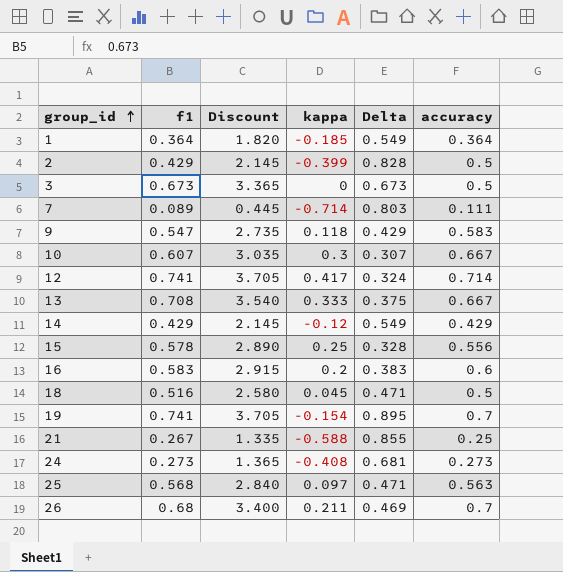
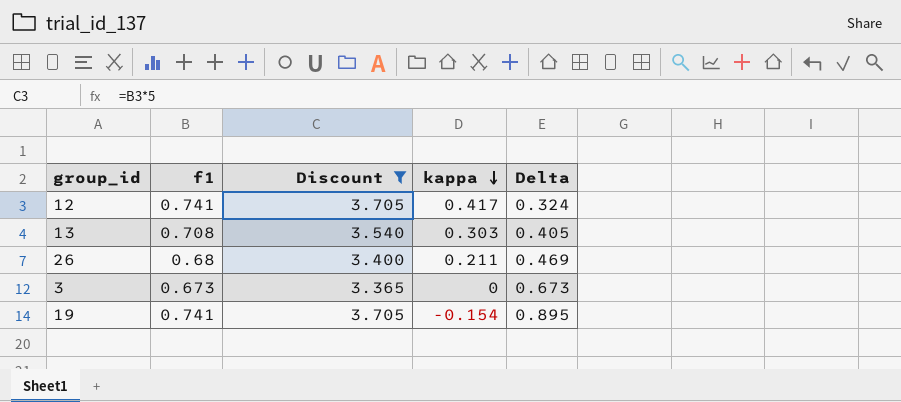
filter: none -> Discount >= 3.365
row order: group_id ascending -> kappa descending
column accuracy | position: 6 -> none
13 | kappa: 0.333 -> 0.303
13 | Delta: 0.375 -> 0.405

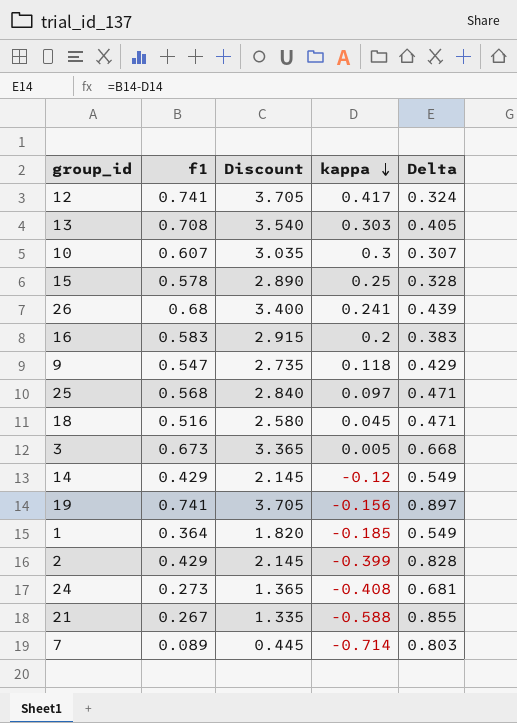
filter: Discount >= 3.365 -> none
26 | kappa: 0.211 -> 0.241
26 | Delta: 0.469 -> 0.439
3 | kappa: 0 -> 0.005
3 | Delta: 0.673 -> 0.668
19 | kappa: -0.154 -> -0.156
19 | Delta: 0.895 -> 0.897

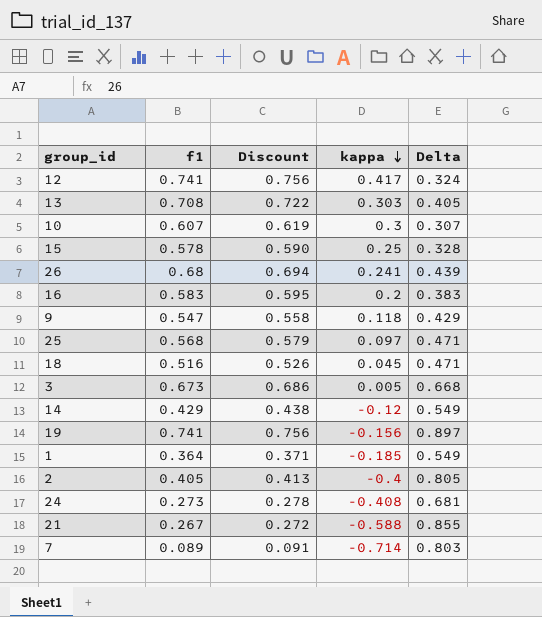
column Discount | formula: [f1] * 5 -> [f1] * 1.02
2 | f1: 0.429 -> 0.405
2 | kappa: -0.399 -> -0.4
2 | Delta: 0.828 -> 0.805

